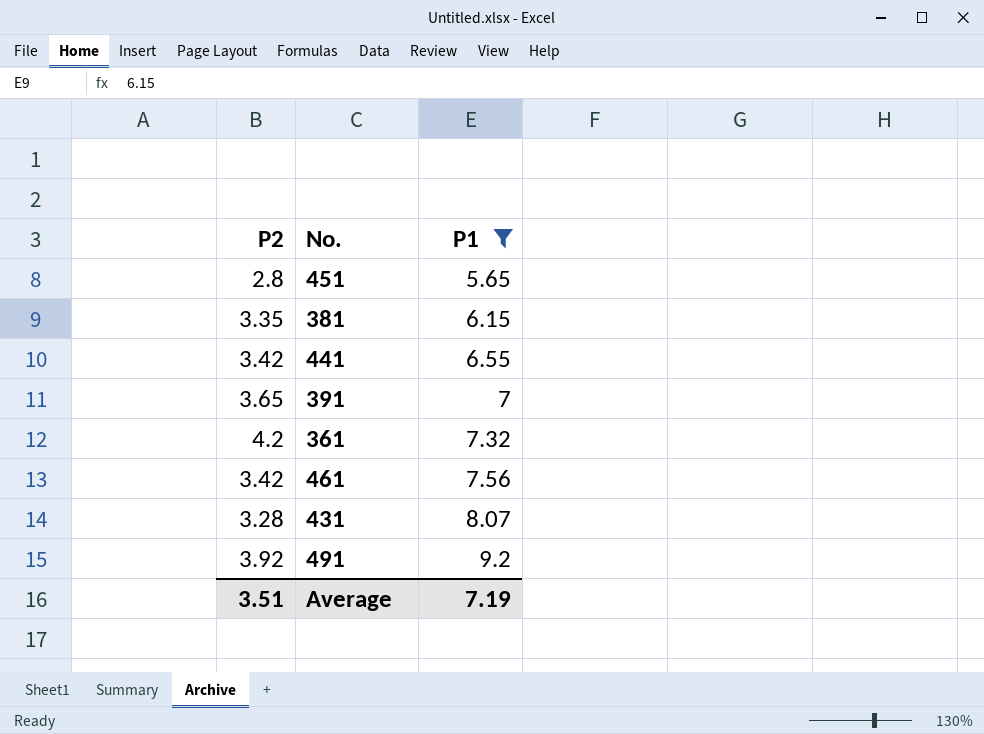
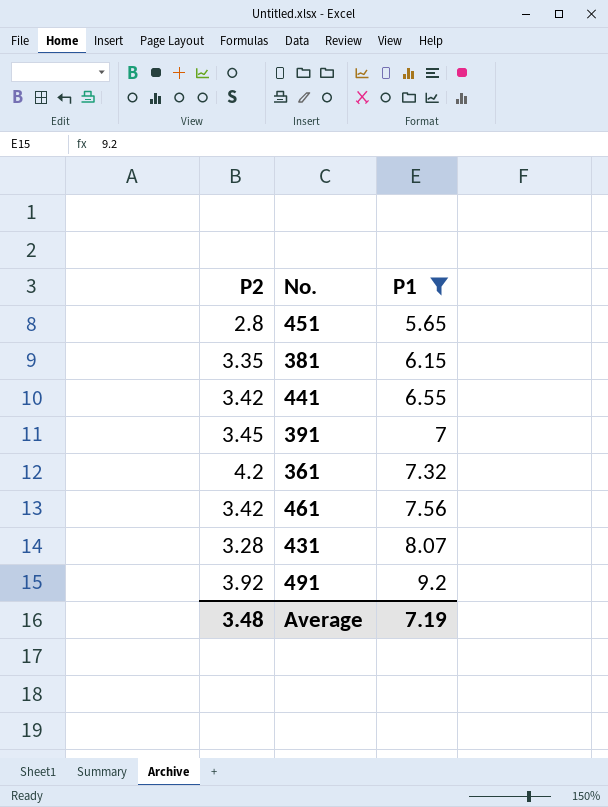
391 | P2: 3.65 -> 3.45
Average | P2: 3.51 -> 3.48

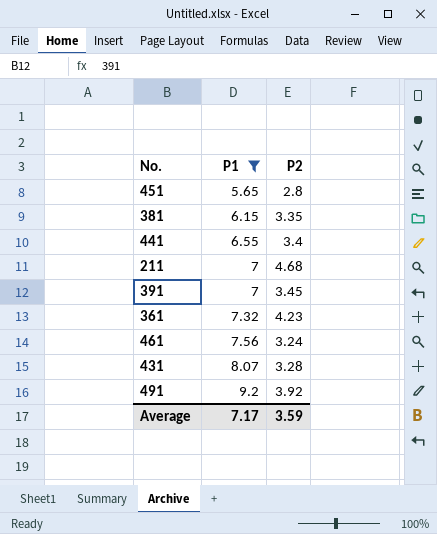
column P2 | position: 1 -> 3
441 | P2: 3.42 -> 3.4
row 211: none -> 7 | 4.68
361 | P2: 4.2 -> 4.23
461 | P2: 3.42 -> 3.24
Average | P1: 7.19 -> 7.17
Average | P2: 3.48 -> 3.59

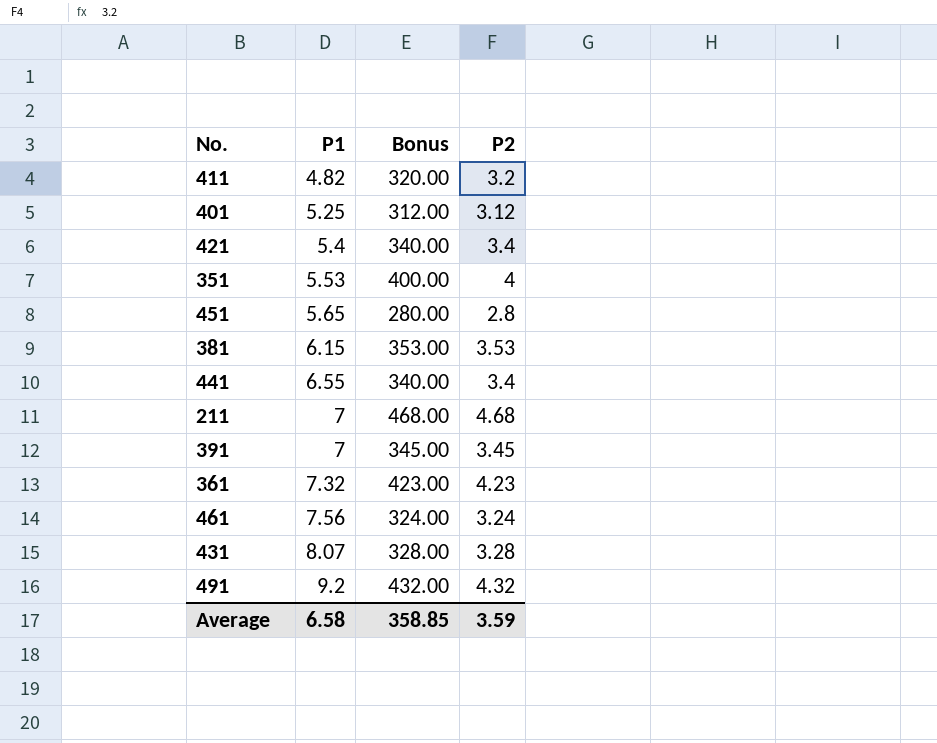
filter: P1 >= 5.65 -> none
column Bonus | formula: none -> [P2] * 100
381 | P2: 3.35 -> 3.53
491 | P2: 3.92 -> 4.32
Average | P1: 7.17 -> 6.58

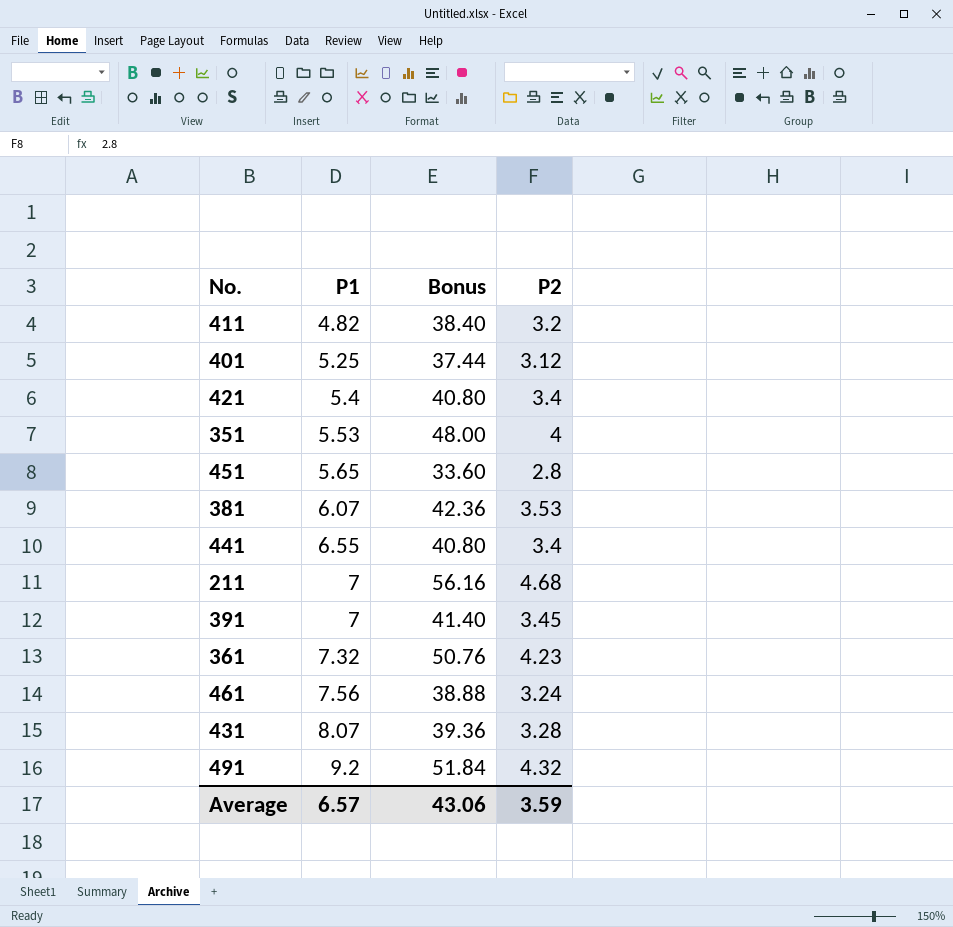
column Bonus | formula: [P2] * 100 -> [P2] * 12
381 | P1: 6.15 -> 6.07
Average | P1: 6.58 -> 6.57
Average | Bonus: 358.85 -> 43.06

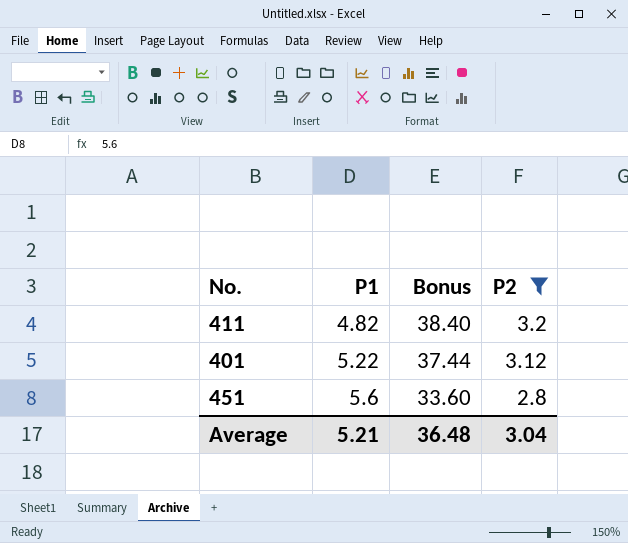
filter: none -> P2 <= 3.2
401 | P1: 5.25 -> 5.22
451 | P1: 5.65 -> 5.6
Average | P1: 6.57 -> 5.21
Average | Bonus: 43.06 -> 36.48
Average | P2: 3.59 -> 3.04

